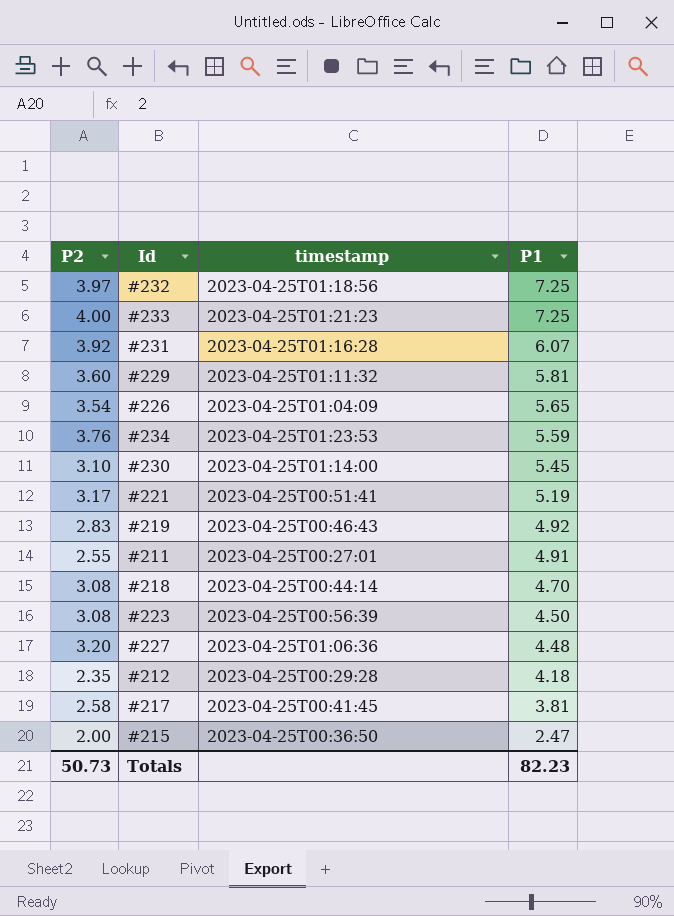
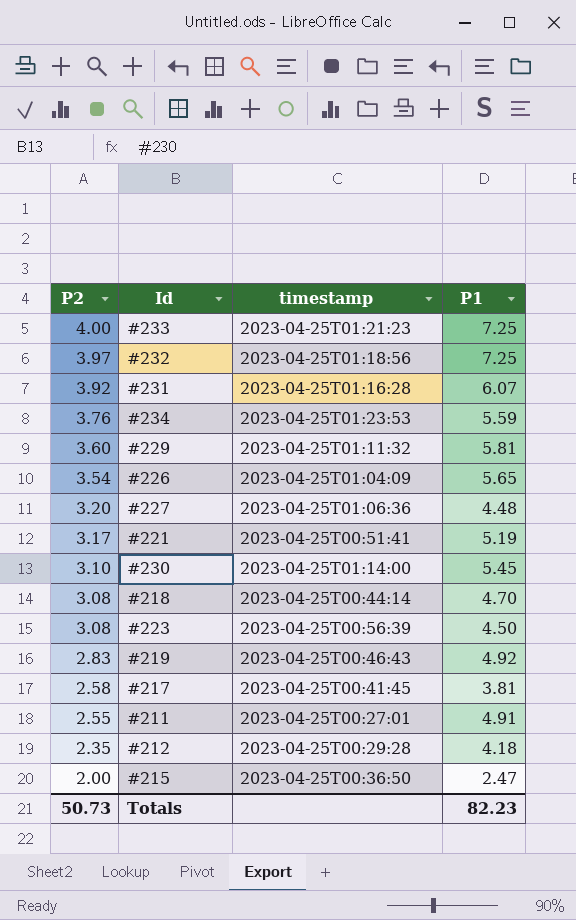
row order: P1 descending -> P2 descending

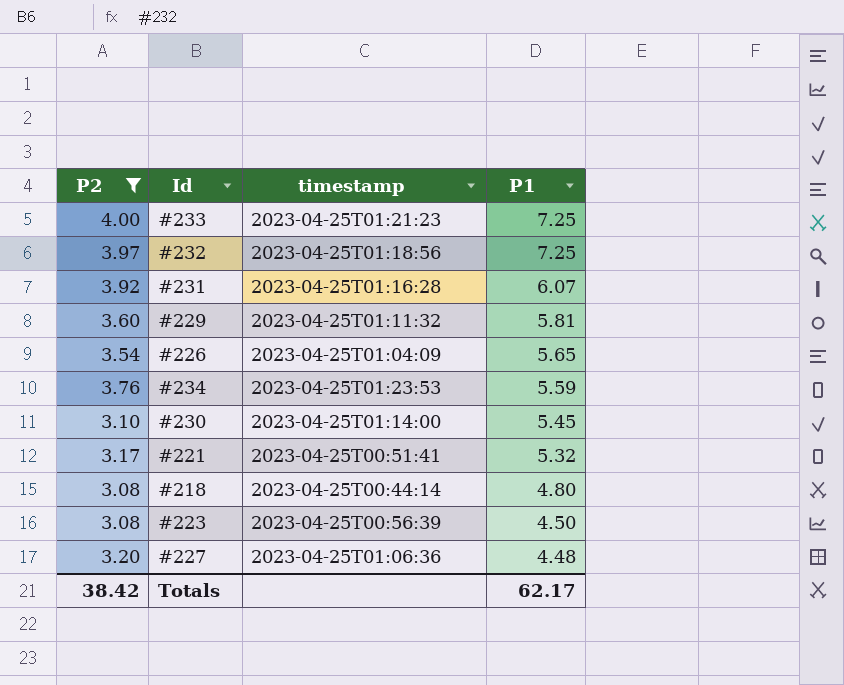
filter: none -> P2 >= 3.08
row order: P2 descending -> P1 descending
#221 | P1: 5.19 -> 5.32
#218 | P1: 4.70 -> 4.80
Totals | P2: 50.73 -> 38.42
Totals | P1: 82.23 -> 62.17

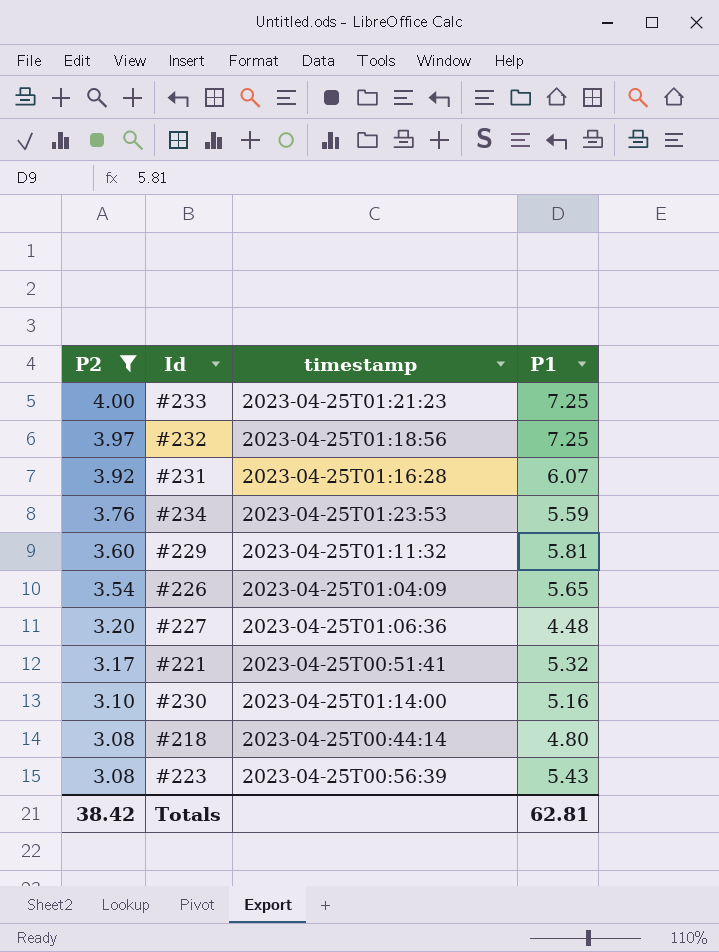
row order: P1 descending -> P2 descending
#230 | P1: 5.45 -> 5.16
#223 | P1: 4.50 -> 5.43
Totals | P1: 62.17 -> 62.81

